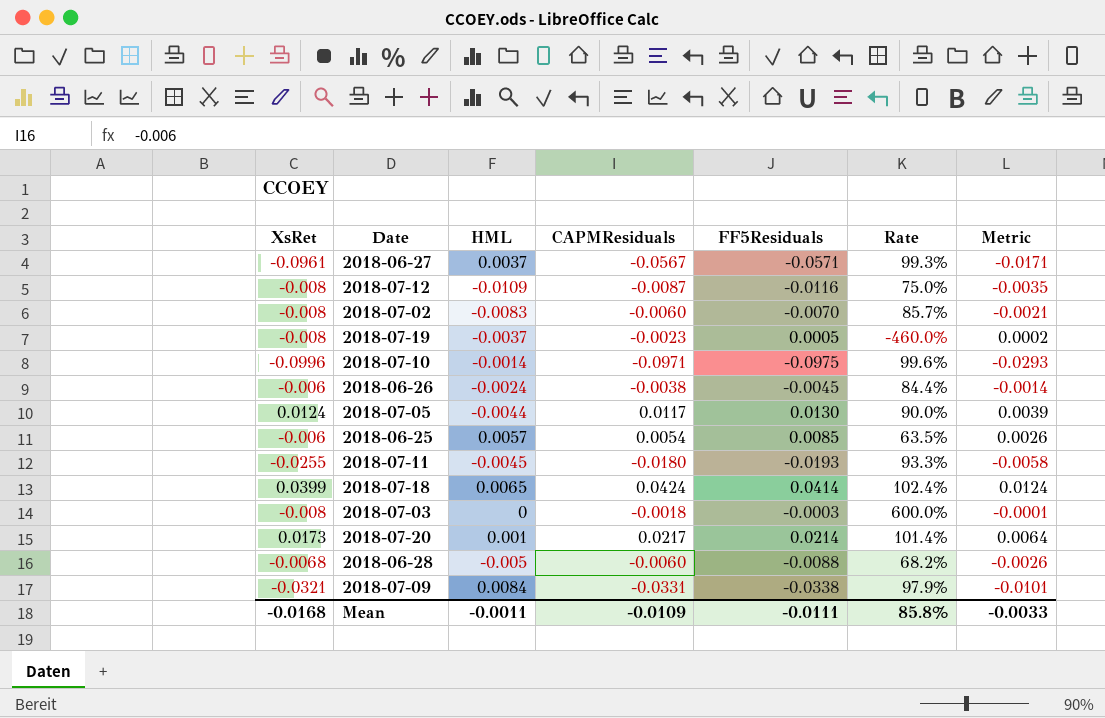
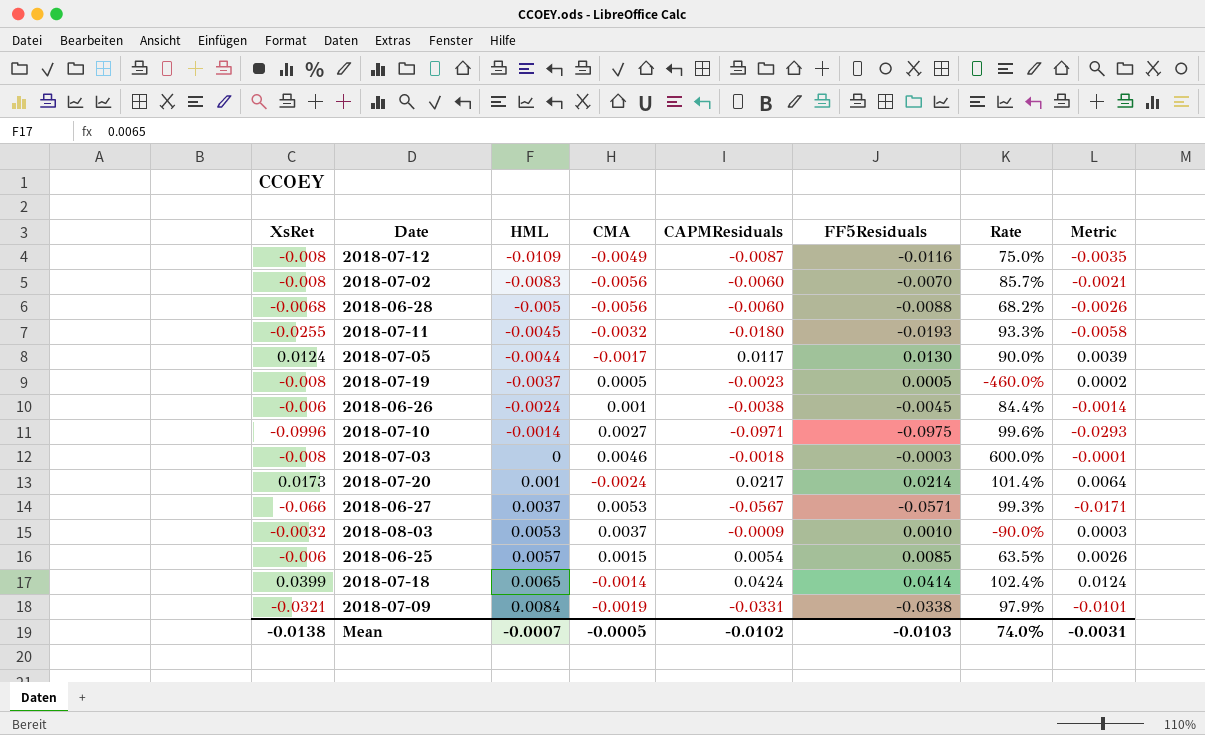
row order: none -> HML ascending
column CMA | position: none -> 4
2018-06-27 | XsRet: -0.0961 -> -0.066
row 2018-08-03: none -> -0.0032 | 0.0053 | 0.0037 | -0.0009 | 0.0010 | -90.0% | 0.0003
Mean | XsRet: -0.0168 -> -0.0138
Mean | HML: -0.0011 -> -0.0007
Mean | CAPMResiduals: -0.0109 -> -0.0102
Mean | FF5Residuals: -0.0111 -> -0.0103
Mean | Rate: 85.8% -> 74.0%
Mean | Metric: -0.0033 -> -0.0031

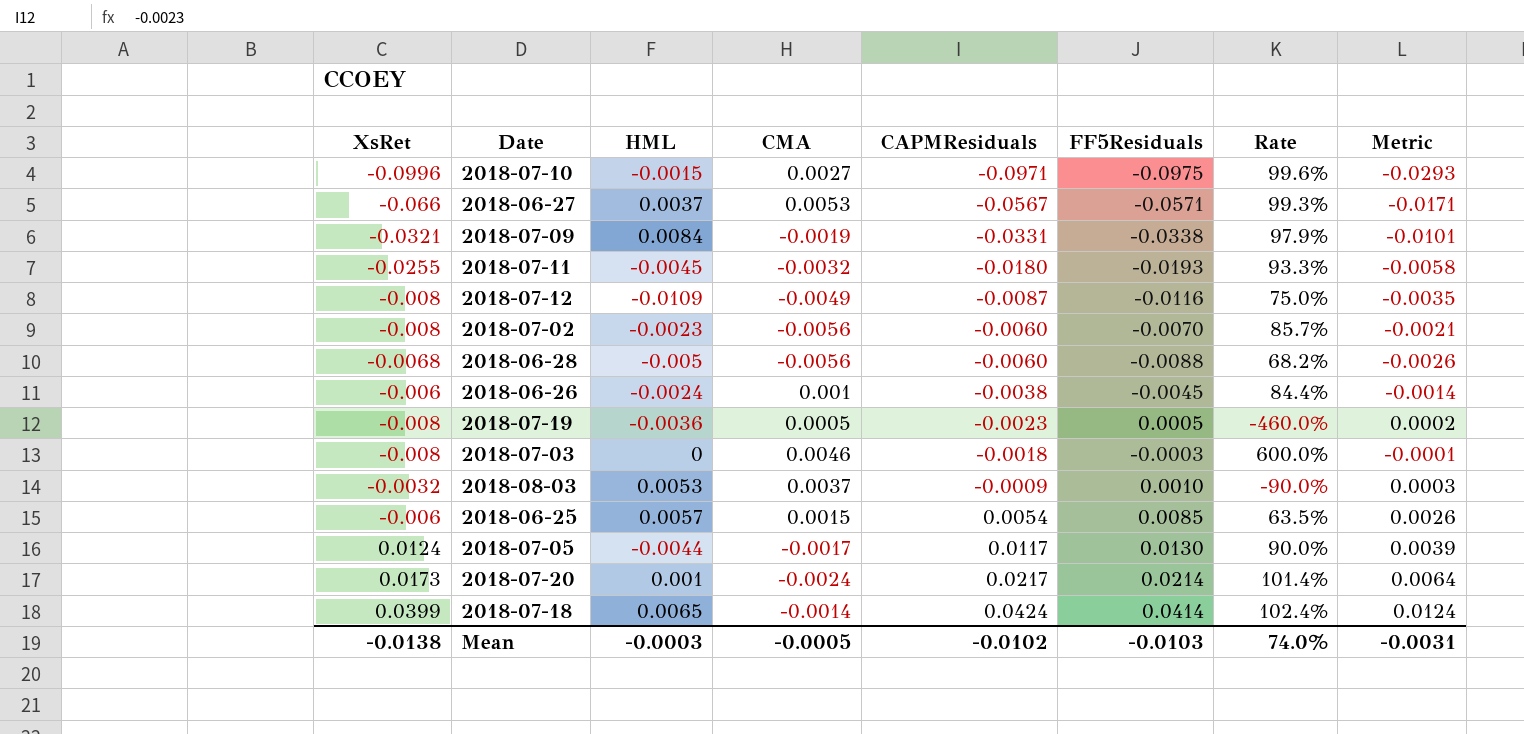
row order: HML ascending -> CAPMResiduals ascending
2018-07-10 | HML: -0.0014 -> -0.0015
2018-07-02 | HML: -0.0083 -> -0.0023
2018-07-19 | HML: -0.0037 -> -0.0036
Mean | HML: -0.0007 -> -0.0003

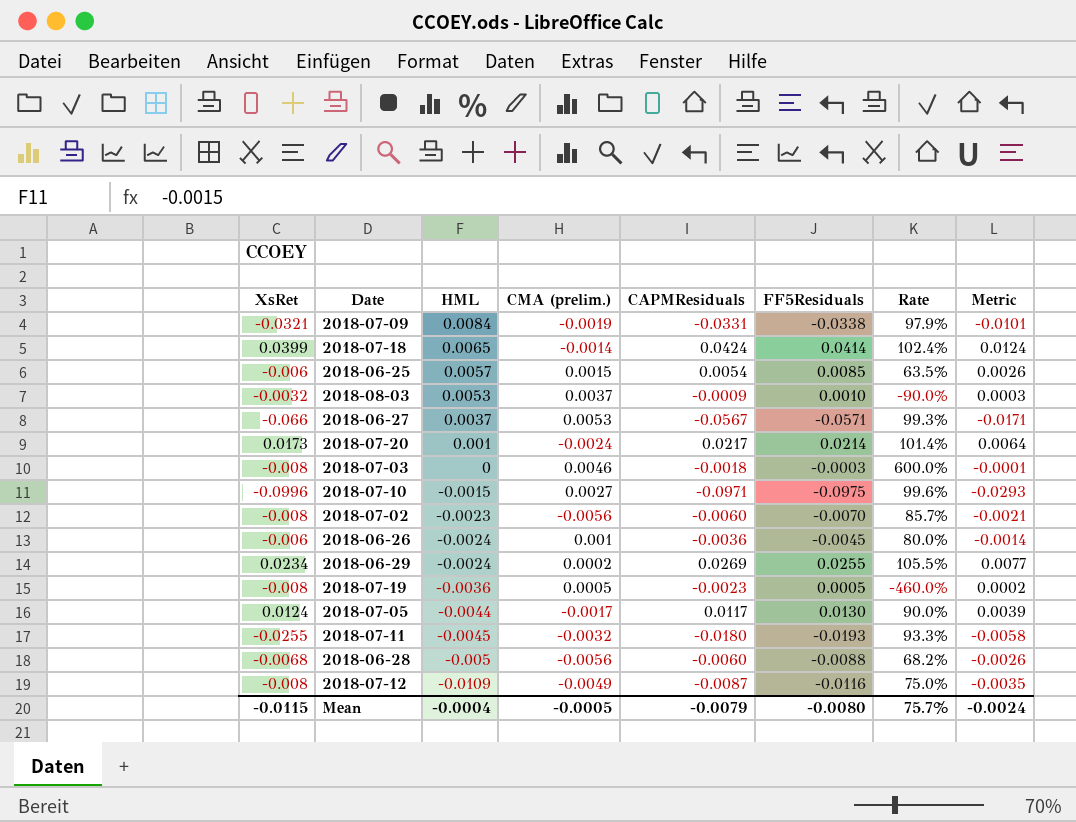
row order: CAPMResiduals ascending -> HML descending
column name: CMA -> CMA (prelim.)
2018-06-26 | CAPMResiduals: -0.0038 -> -0.0036
2018-06-26 | Rate: 84.4% -> 80.0%
row 2018-06-29: none -> 0.0234 | -0.0024 | 0.0002 | 0.0269 | 0.0255 | 105.5% | 0.0077
Mean | XsRet: -0.0138 -> -0.0115
Mean | HML: -0.0003 -> -0.0004
Mean | CAPMResiduals: -0.0102 -> -0.0079
Mean | FF5Residuals: -0.0103 -> -0.0080
Mean | Rate: 74.0% -> 75.7%
Mean | Metric: -0.0031 -> -0.0024

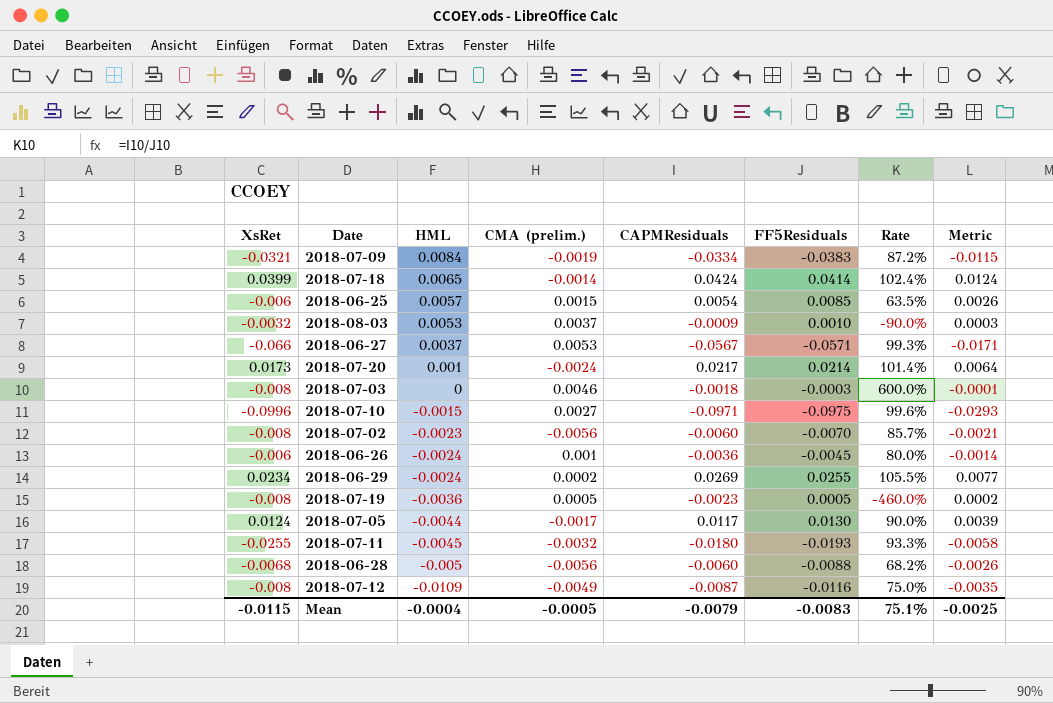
2018-07-09 | CAPMResiduals: -0.0331 -> -0.0334
2018-07-09 | FF5Residuals: -0.0338 -> -0.0383
2018-07-09 | Rate: 97.9% -> 87.2%
2018-07-09 | Metric: -0.0101 -> -0.0115
Mean | FF5Residuals: -0.0080 -> -0.0083
Mean | Rate: 75.7% -> 75.1%
Mean | Metric: -0.0024 -> -0.0025

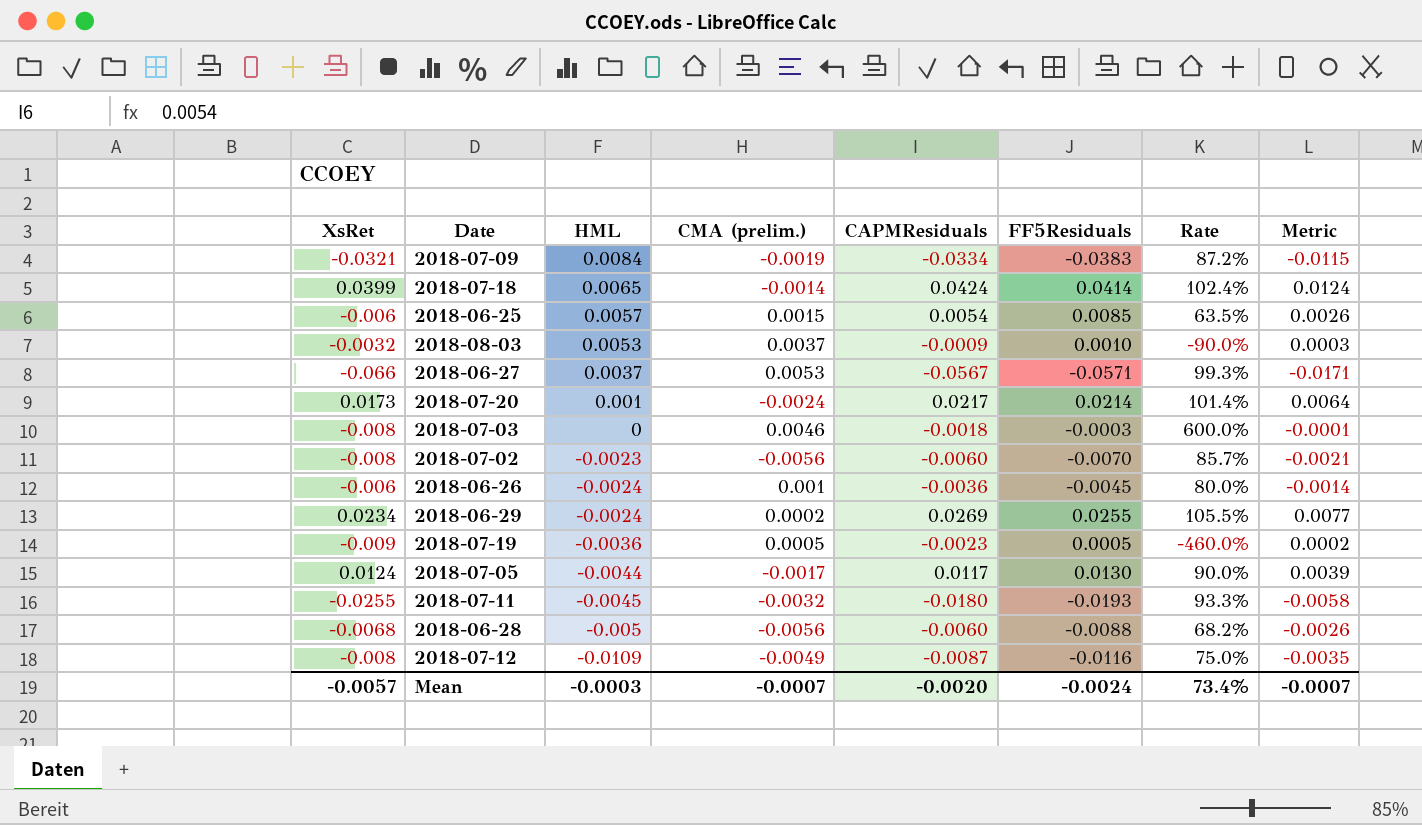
row 2018-07-10: -0.0996 | -0.0015 | 0.0027 | -0.0971 | -0.0975 | 99.6% | -0.0293 -> none
2018-07-19 | XsRet: -0.008 -> -0.009
Mean | XsRet: -0.0115 -> -0.0057
Mean | HML: -0.0004 -> -0.0003
Mean | CMA (prelim.): -0.0005 -> -0.0007
Mean | CAPMResiduals: -0.0079 -> -0.0020
Mean | FF5Residuals: -0.0083 -> -0.0024
Mean | Rate: 75.1% -> 73.4%
Mean | Metric: -0.0025 -> -0.0007

